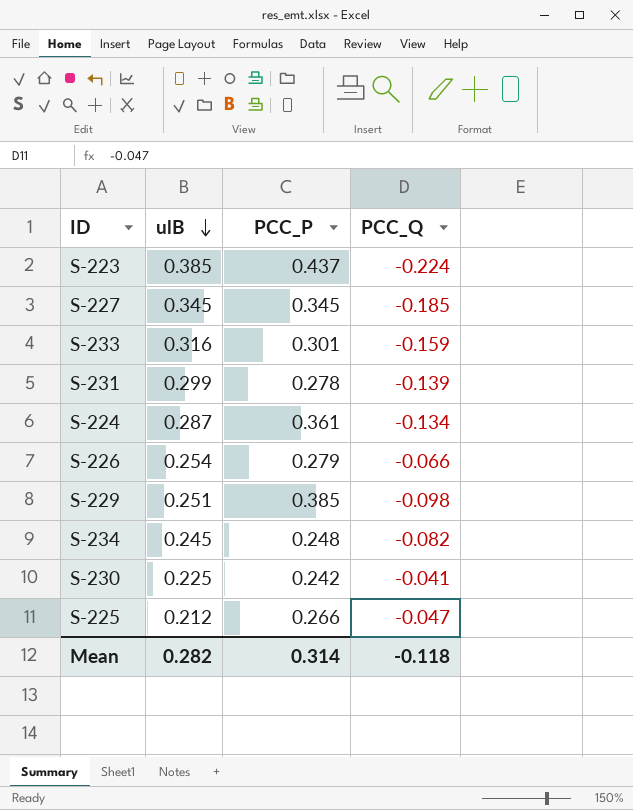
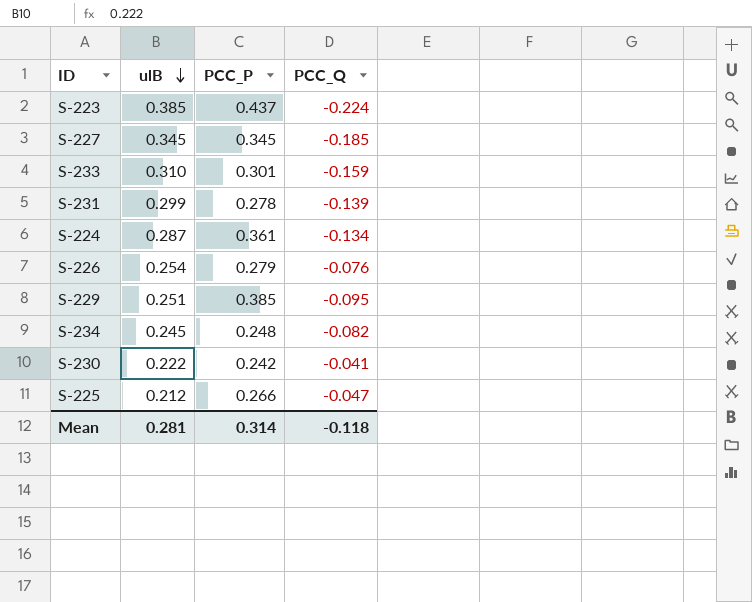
S-233 | ulB: 0.316 -> 0.310
S-226 | PCC_Q: -0.066 -> -0.076
S-229 | PCC_Q: -0.098 -> -0.095
S-230 | ulB: 0.225 -> 0.222
Mean | ulB: 0.282 -> 0.281

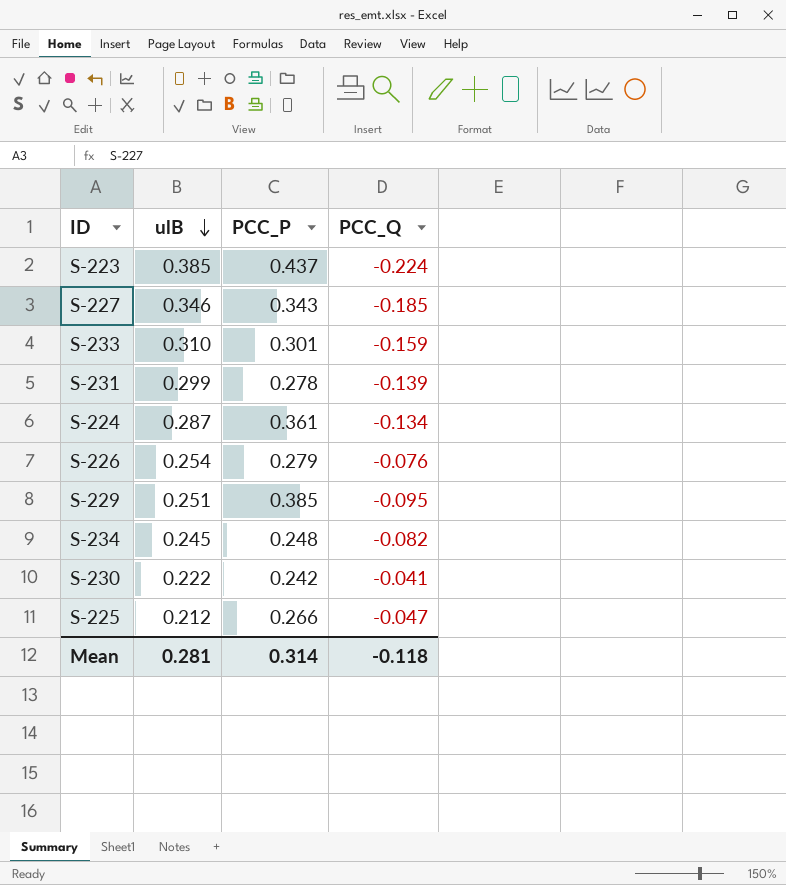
S-227 | ulB: 0.345 -> 0.346
S-227 | PCC_P: 0.345 -> 0.343

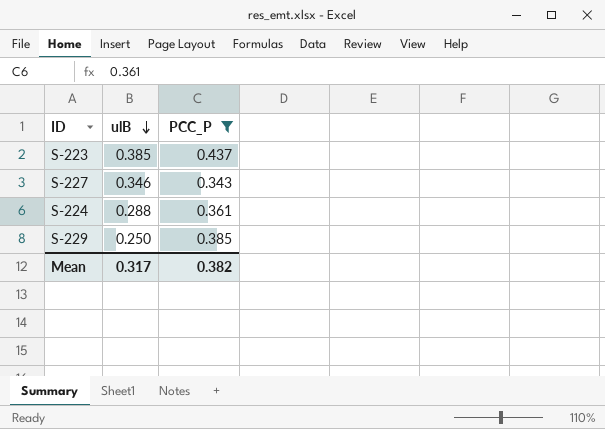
filter: none -> PCC_P >= 0.343
column PCC_Q | position: 4 -> none
S-224 | ulB: 0.287 -> 0.288
S-229 | ulB: 0.251 -> 0.250
Mean | ulB: 0.281 -> 0.317
Mean | PCC_P: 0.314 -> 0.382

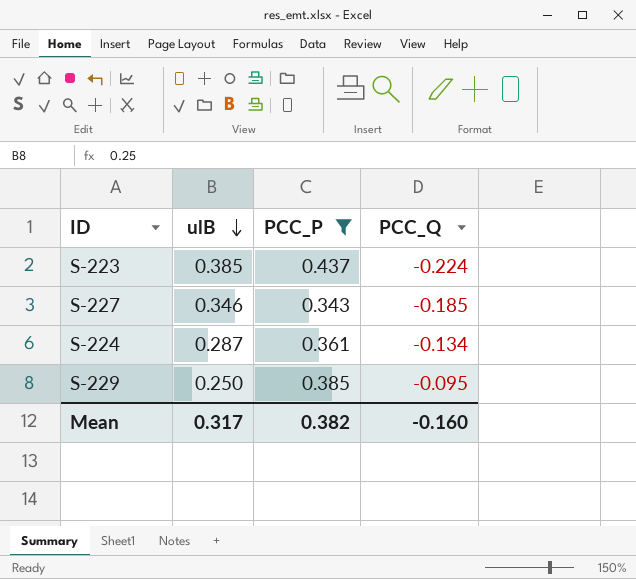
column PCC_Q | position: none -> 4
S-224 | ulB: 0.288 -> 0.287

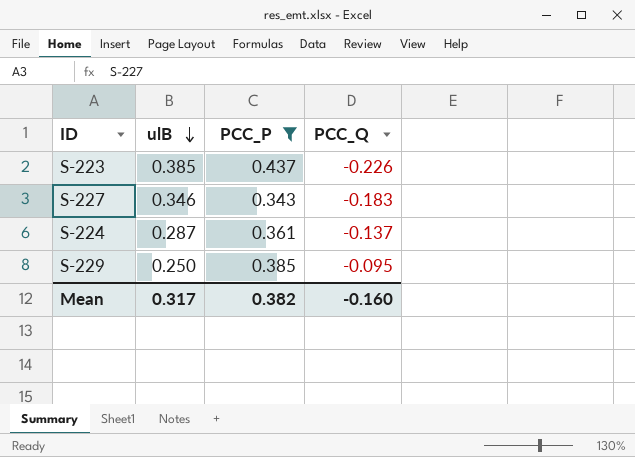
S-223 | PCC_Q: -0.224 -> -0.226
S-227 | PCC_Q: -0.185 -> -0.183
S-224 | PCC_Q: -0.134 -> -0.137

